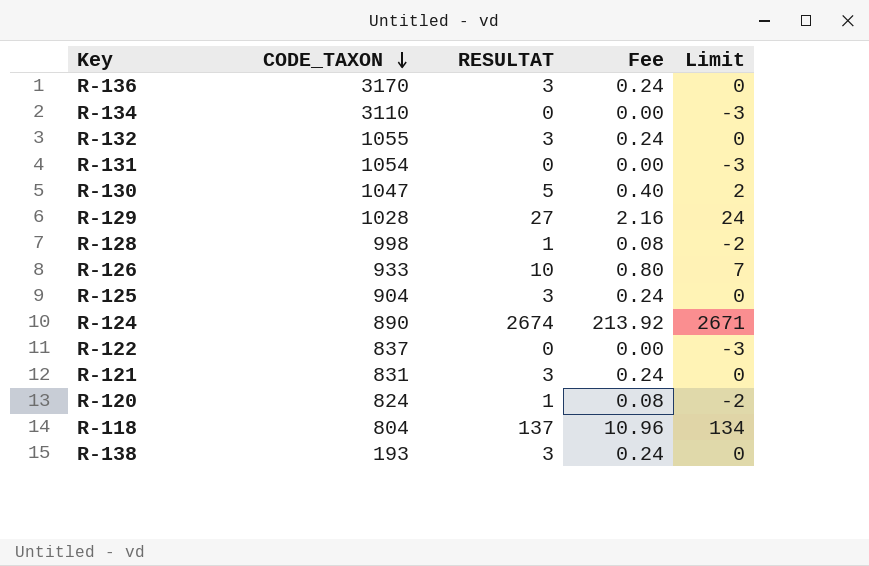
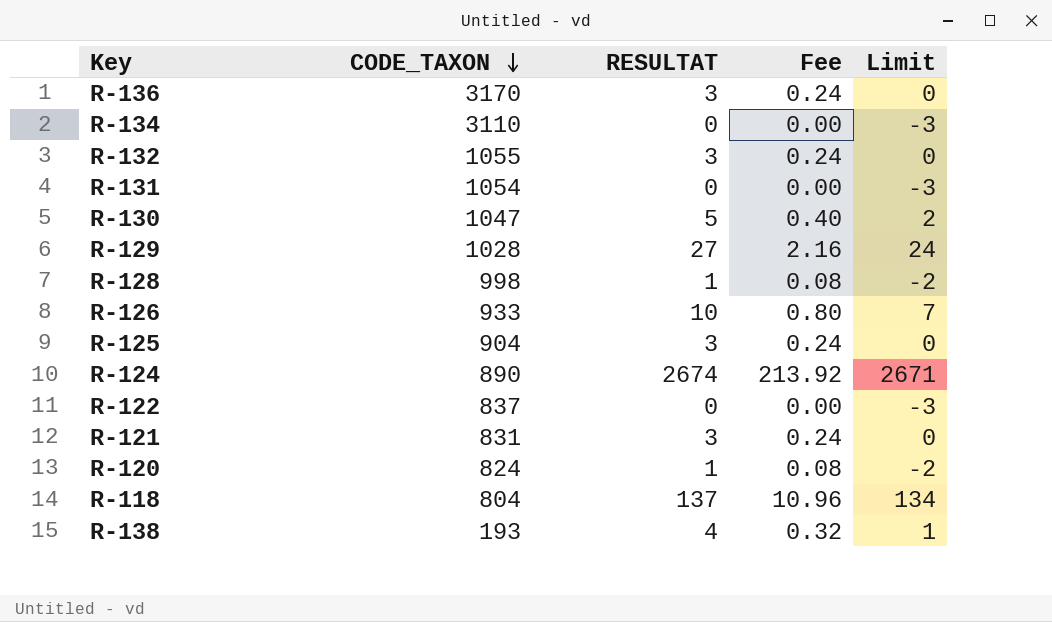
R-138 | RESULTAT: 3 -> 4
R-138 | Fee: 0.24 -> 0.32
R-138 | Limit: 0 -> 1

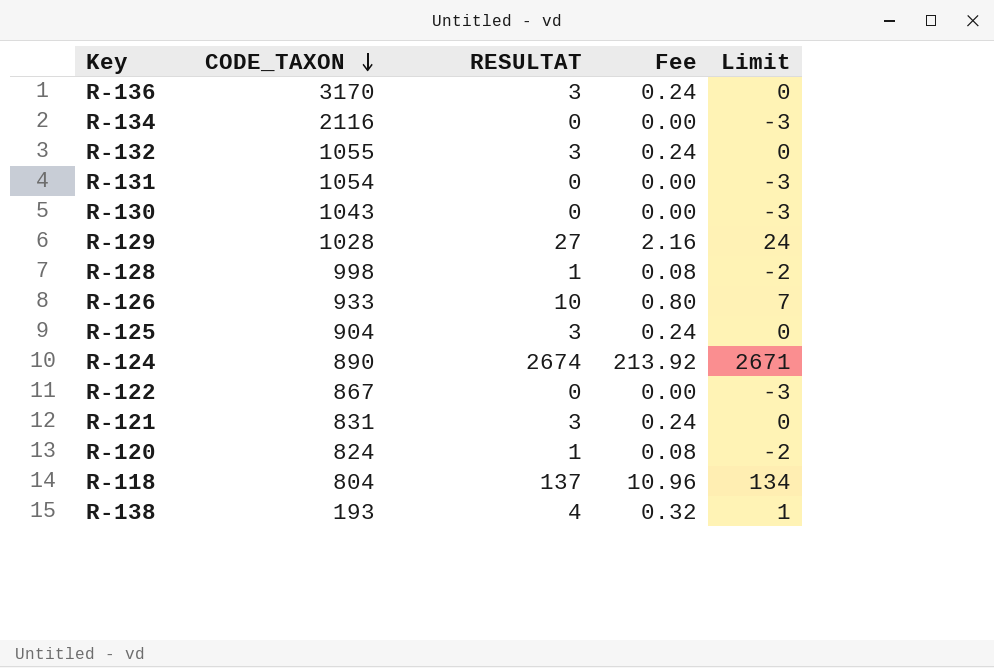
R-134 | CODE_TAXON: 3110 -> 2116
R-130 | CODE_TAXON: 1047 -> 1043
R-130 | RESULTAT: 5 -> 0
R-130 | Fee: 0.40 -> 0.00
R-130 | Limit: 2 -> -3
R-122 | CODE_TAXON: 837 -> 867

